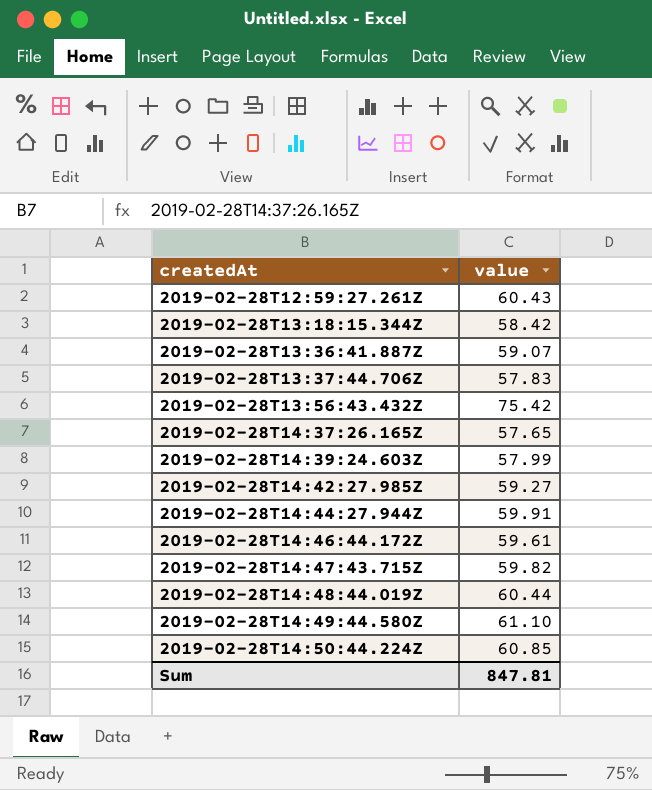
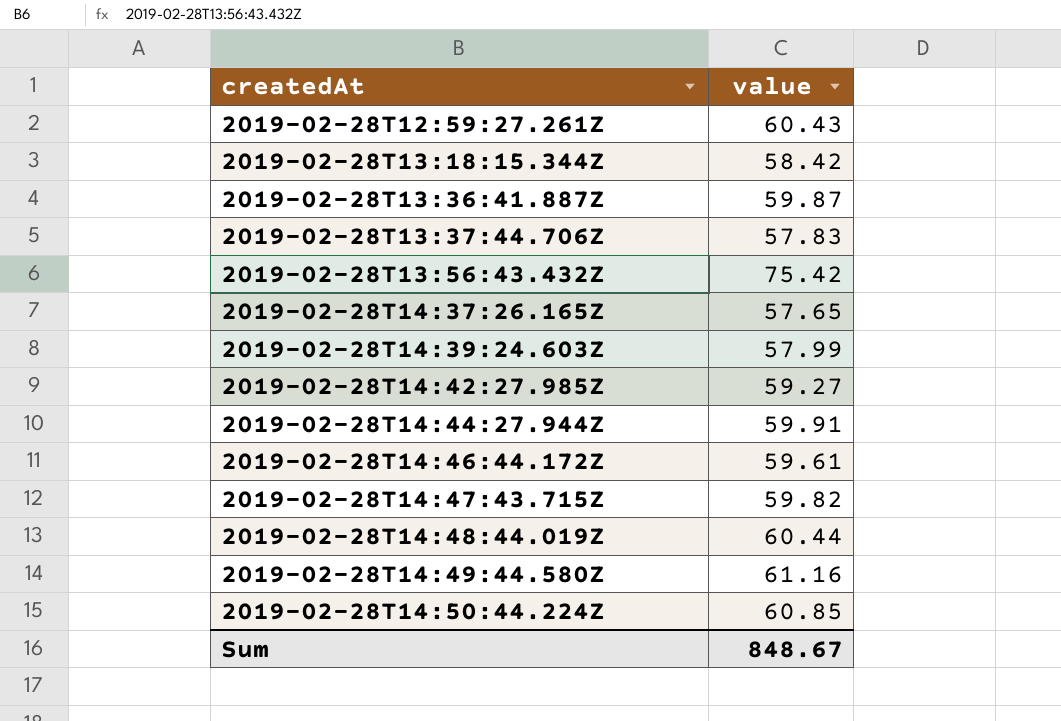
2019-02-28T13:36:41.887Z | value: 59.07 -> 59.87
2019-02-28T14:49:44.580Z | value: 61.10 -> 61.16
Sum | value: 847.81 -> 848.67

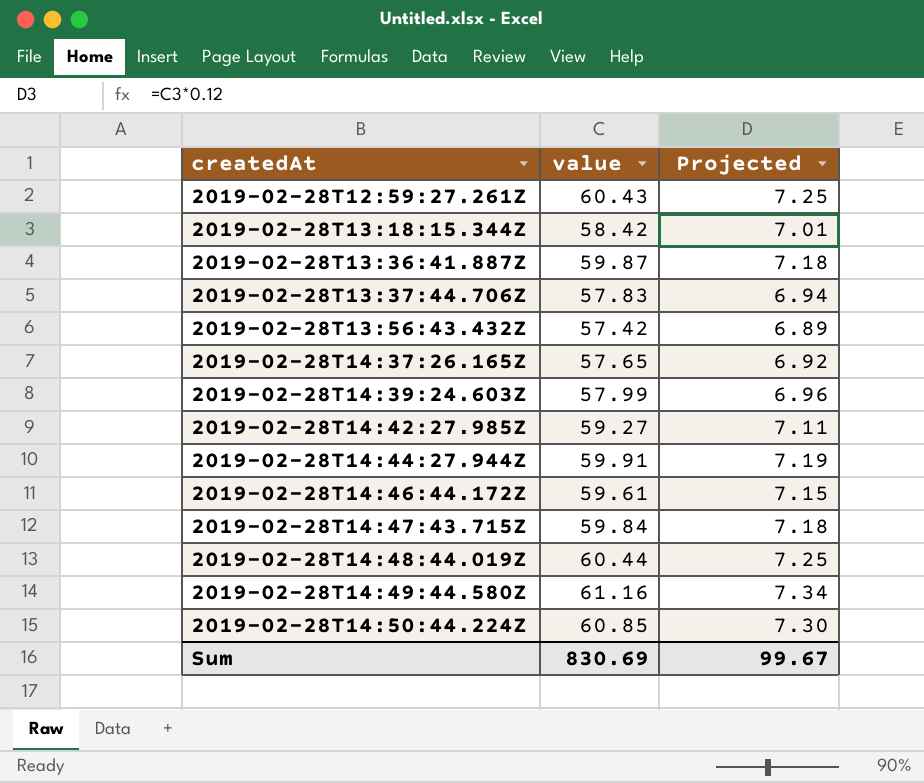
column Projected | formula: none -> [value] * 0.12
2019-02-28T13:56:43.432Z | value: 75.42 -> 57.42
2019-02-28T14:47:43.715Z | value: 59.82 -> 59.84
Sum | value: 848.67 -> 830.69

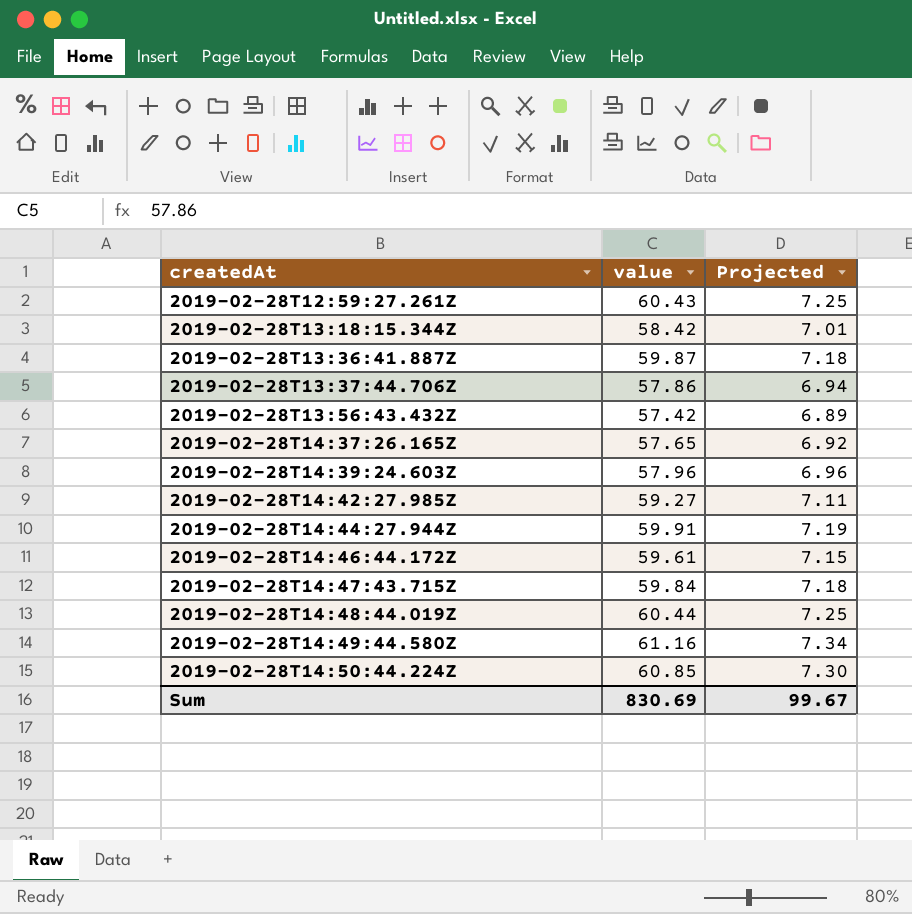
2019-02-28T13:37:44.706Z | value: 57.83 -> 57.86
2019-02-28T14:39:24.603Z | value: 57.99 -> 57.96

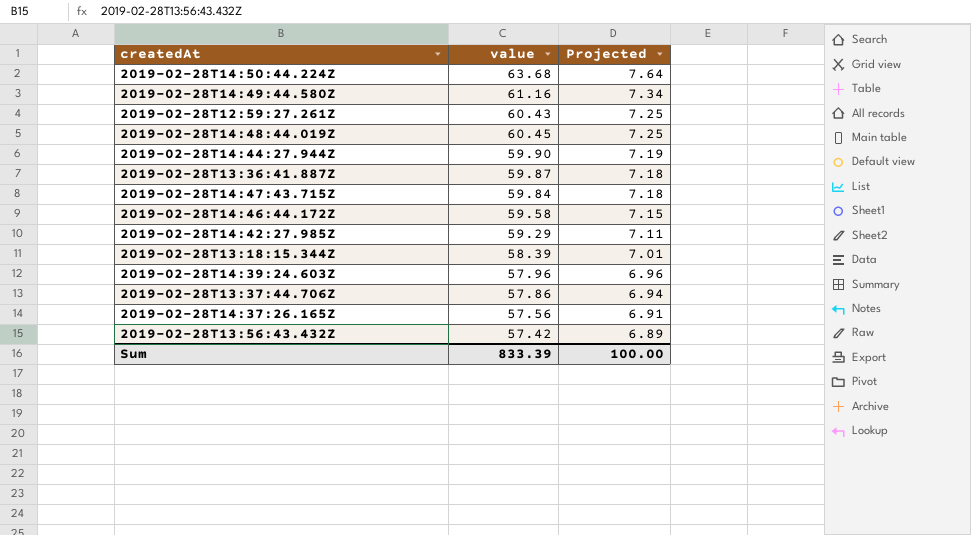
row order: createdAt ascending -> Projected descending
2019-02-28T14:50:44.224Z | value: 60.85 -> 63.68
2019-02-28T14:50:44.224Z | Projected: 7.30 -> 7.64
2019-02-28T14:48:44.019Z | value: 60.44 -> 60.45
2019-02-28T14:44:27.944Z | value: 59.91 -> 59.90
2019-02-28T14:46:44.172Z | value: 59.61 -> 59.58
2019-02-28T14:42:27.985Z | value: 59.27 -> 59.29
2019-02-28T13:18:15.344Z | value: 58.42 -> 58.39
2019-02-28T14:37:26.165Z | value: 57.65 -> 57.56
2019-02-28T14:37:26.165Z | Projected: 6.92 -> 6.91
Sum | value: 830.69 -> 833.39
Sum | Projected: 99.67 -> 100.00

